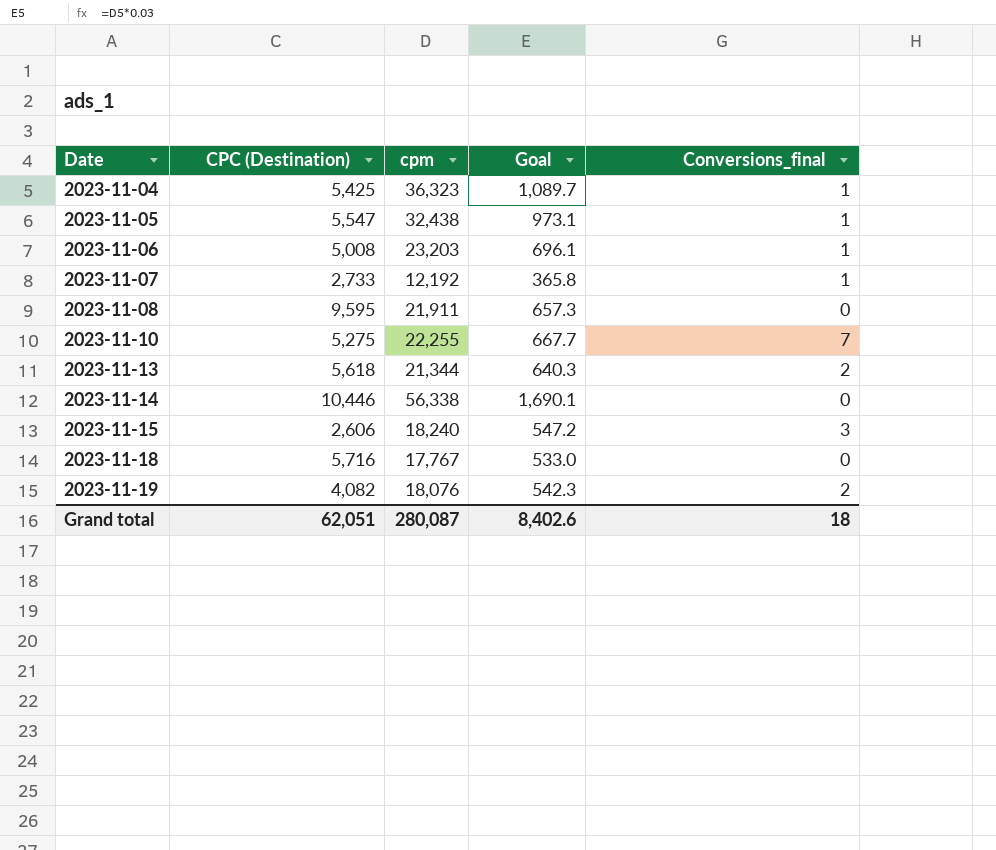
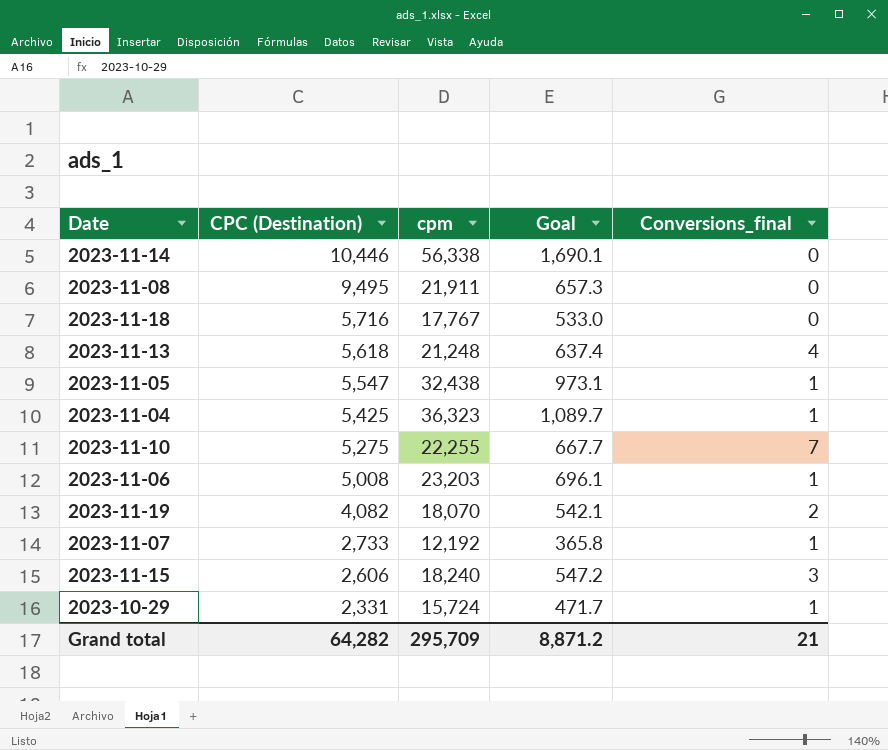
row order: Date ascending -> CPC (Destination) descending
2023-11-08 | CPC (Destination): 9,595 -> 9,495
2023-11-13 | cpm: 21,344 -> 21,248
2023-11-13 | Goal: 640.3 -> 637.4
2023-11-13 | Conversions_final: 2 -> 4
2023-11-19 | cpm: 18,076 -> 18,070
2023-11-19 | Goal: 542.3 -> 542.1
row 2023-10-29: none -> 2,331 | 15,724 | 471.7 | 1
Grand total | CPC (Destination): 62,051 -> 64,282
Grand total | cpm: 280,087 -> 295,709
Grand total | Goal: 8,402.6 -> 8,871.2
Grand total | Conversions_final: 18 -> 21

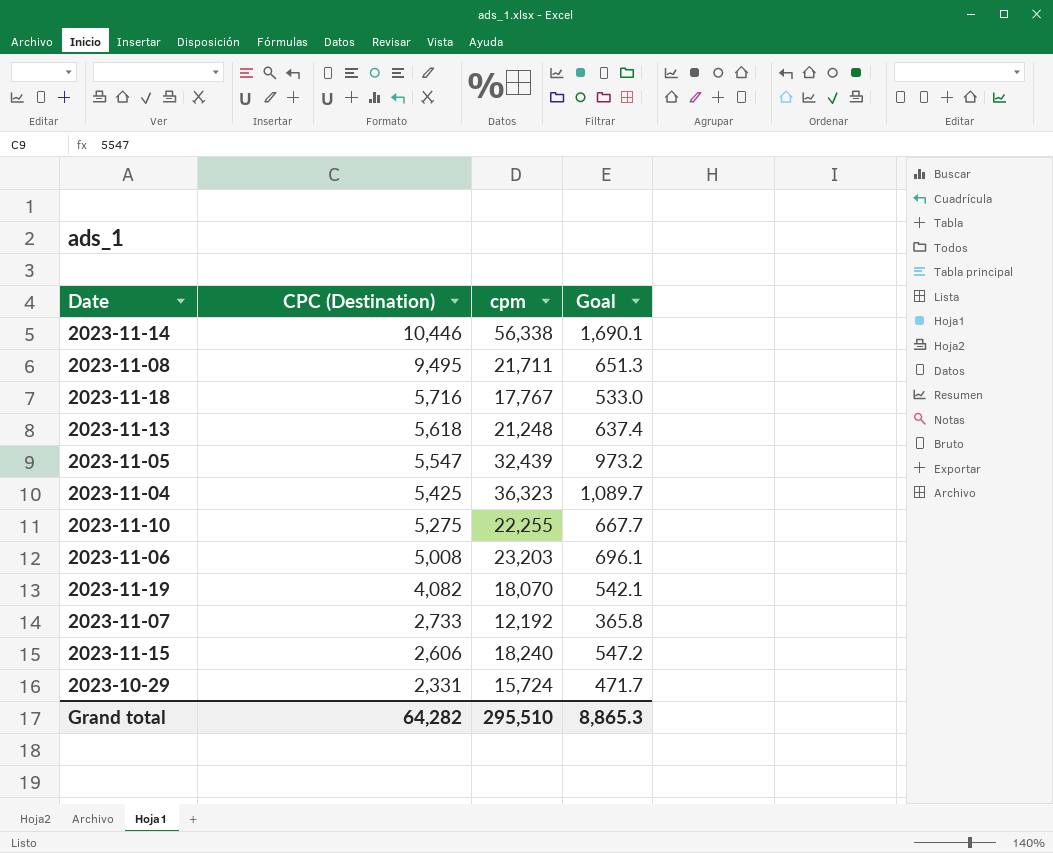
column Conversions_final | position: 5 -> none
2023-11-08 | cpm: 21,911 -> 21,711
2023-11-08 | Goal: 657.3 -> 651.3
2023-11-05 | cpm: 32,438 -> 32,439
2023-11-05 | Goal: 973.1 -> 973.2
Grand total | cpm: 295,709 -> 295,510
Grand total | Goal: 8,871.2 -> 8,865.3

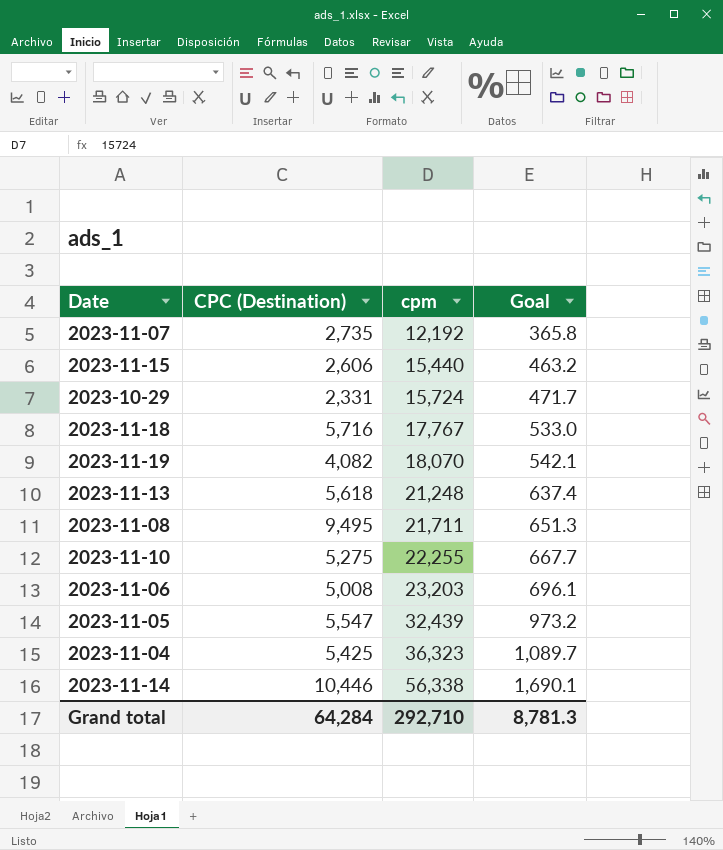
row order: CPC (Destination) descending -> cpm ascending
2023-11-07 | CPC (Destination): 2,733 -> 2,735
2023-11-15 | cpm: 18,240 -> 15,440
2023-11-15 | Goal: 547.2 -> 463.2
Grand total | CPC (Destination): 64,282 -> 64,284
Grand total | cpm: 295,510 -> 292,710
Grand total | Goal: 8,865.3 -> 8,781.3

